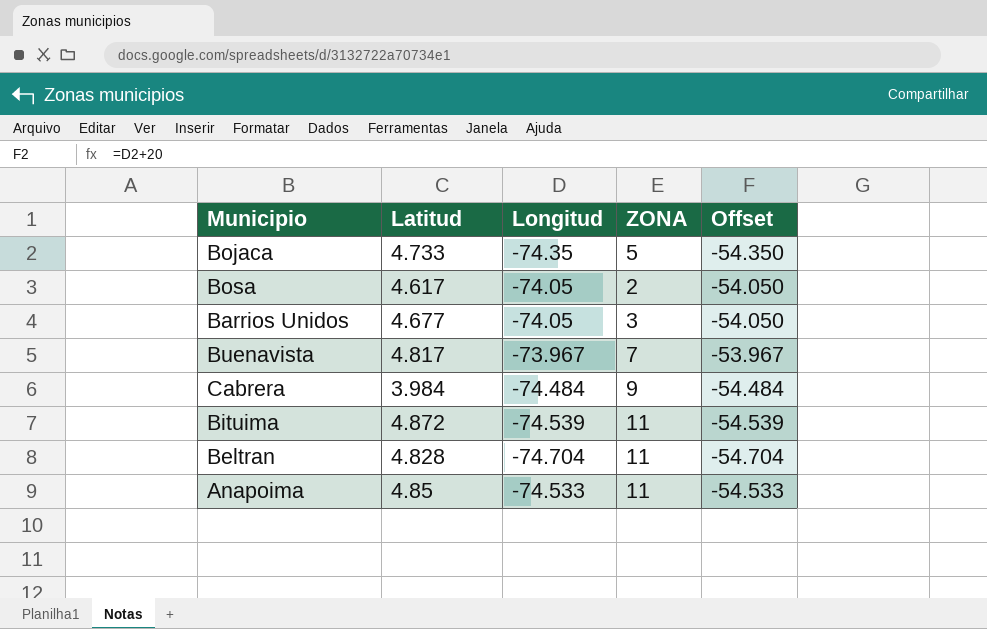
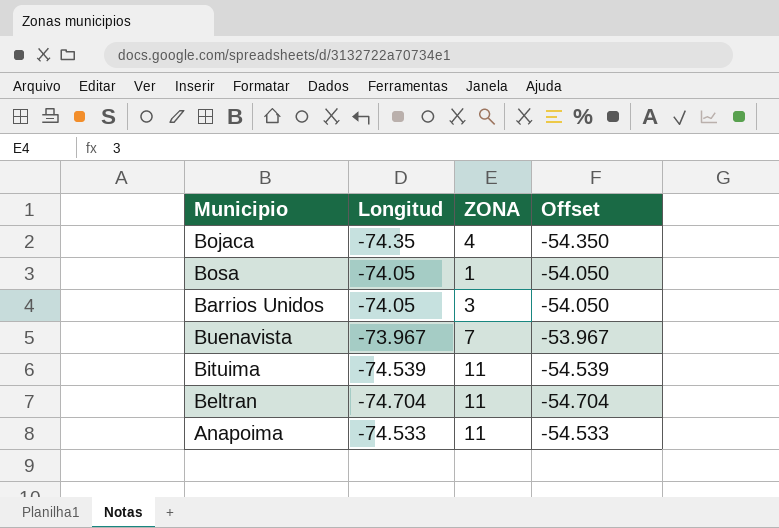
column Latitud | position: 2 -> none
row Cabrera: 3.984 | -74.484 | 9 | -54.484 -> none
Bojaca | ZONA: 5 -> 4
Bosa | ZONA: 2 -> 1

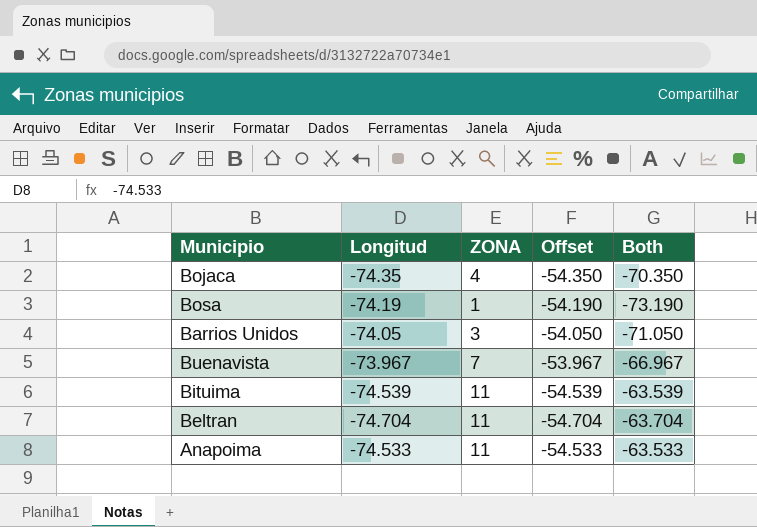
column Both | formula: none -> [Longitud] + [ZONA]
Bosa | Longitud: -74.05 -> -74.19
Bosa | Offset: -54.050 -> -54.190

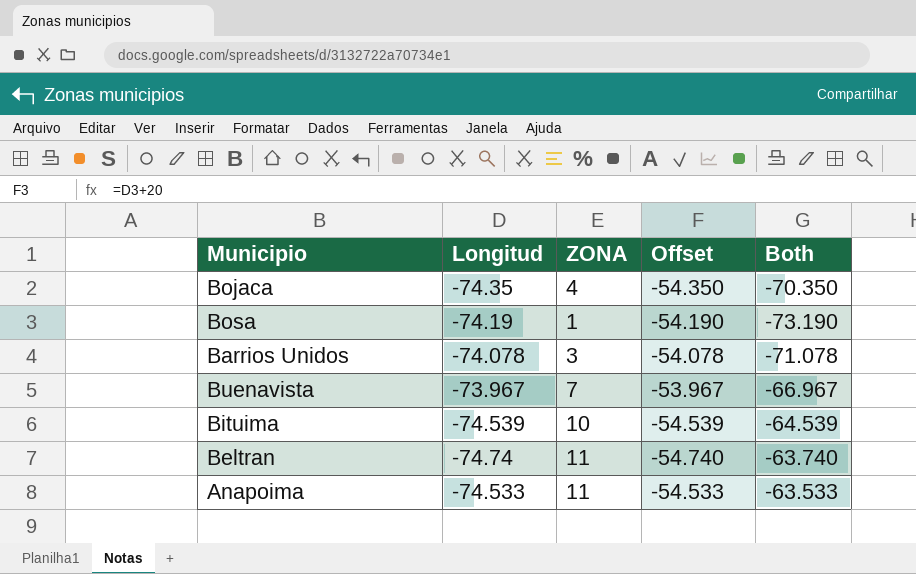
Barrios Unidos | Longitud: -74.05 -> -74.078
Barrios Unidos | Offset: -54.050 -> -54.078
Barrios Unidos | Both: -71.050 -> -71.078
Bituima | ZONA: 11 -> 10
Bituima | Both: -63.539 -> -64.539
Beltran | Longitud: -74.704 -> -74.74
Beltran | Offset: -54.704 -> -54.740
Beltran | Both: -63.704 -> -63.740

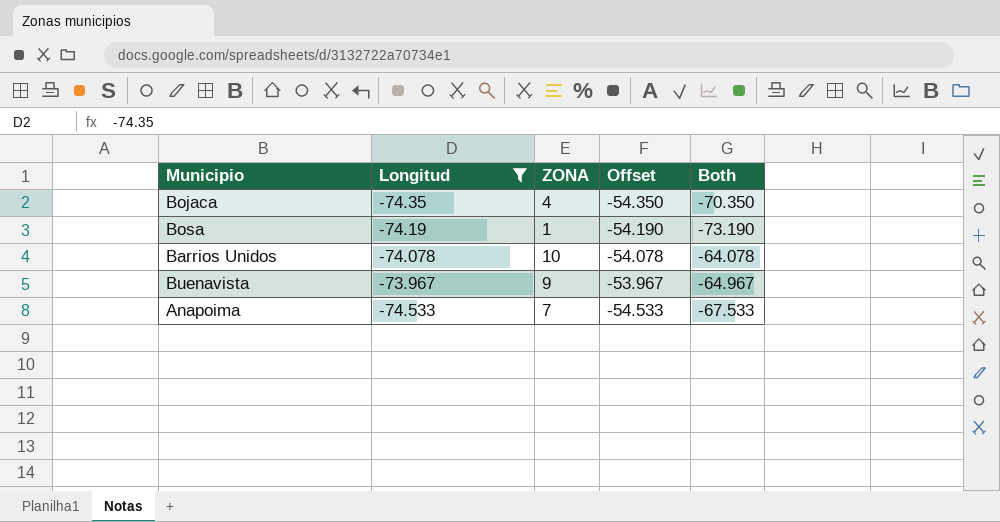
filter: none -> Longitud >= -74.533
Barrios Unidos | ZONA: 3 -> 10
Barrios Unidos | Both: -71.078 -> -64.078
Buenavista | ZONA: 7 -> 9
Buenavista | Both: -66.967 -> -64.967
Anapoima | ZONA: 11 -> 7
Anapoima | Both: -63.533 -> -67.533

